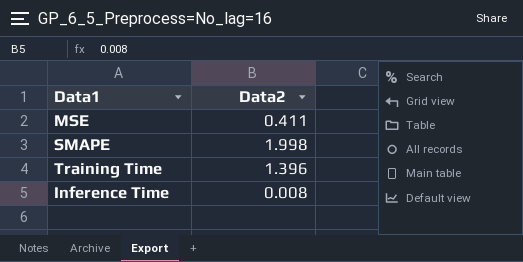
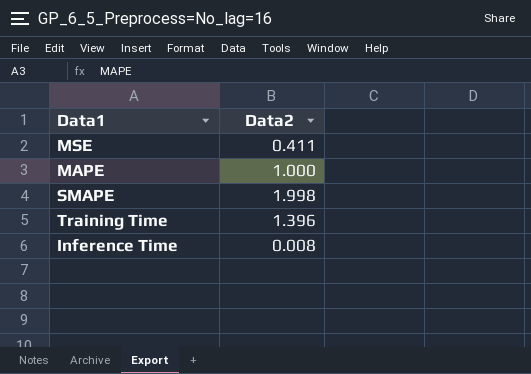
row MAPE: none -> 1.000

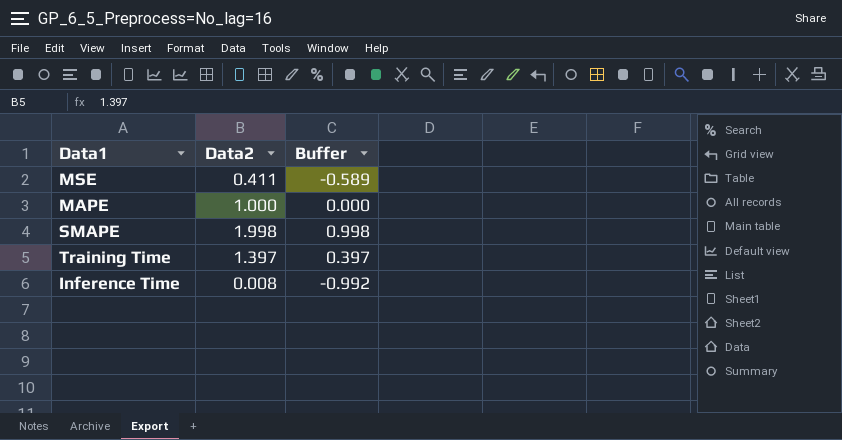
column Buffer | formula: none -> [Data2] - 1
Training Time | Data2: 1.396 -> 1.397

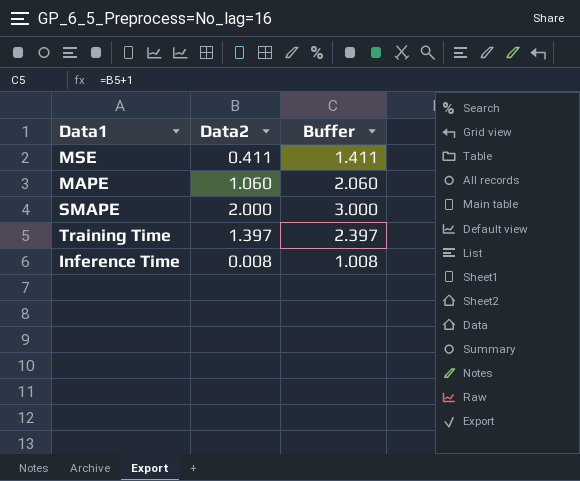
column Buffer | formula: [Data2] - 1 -> [Data2] + 1
MAPE | Data2: 1.000 -> 1.060
SMAPE | Data2: 1.998 -> 2.000

